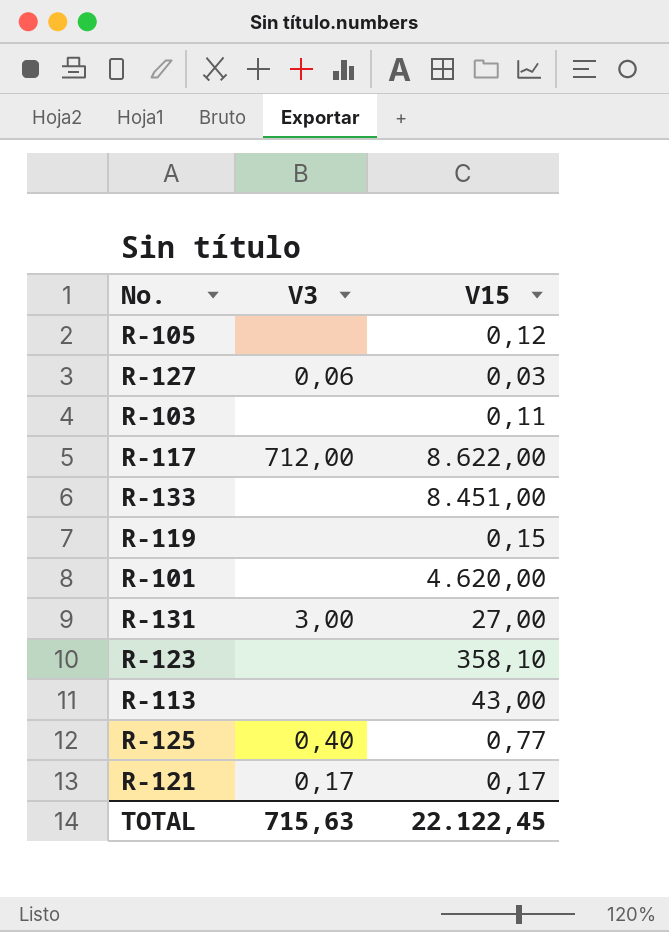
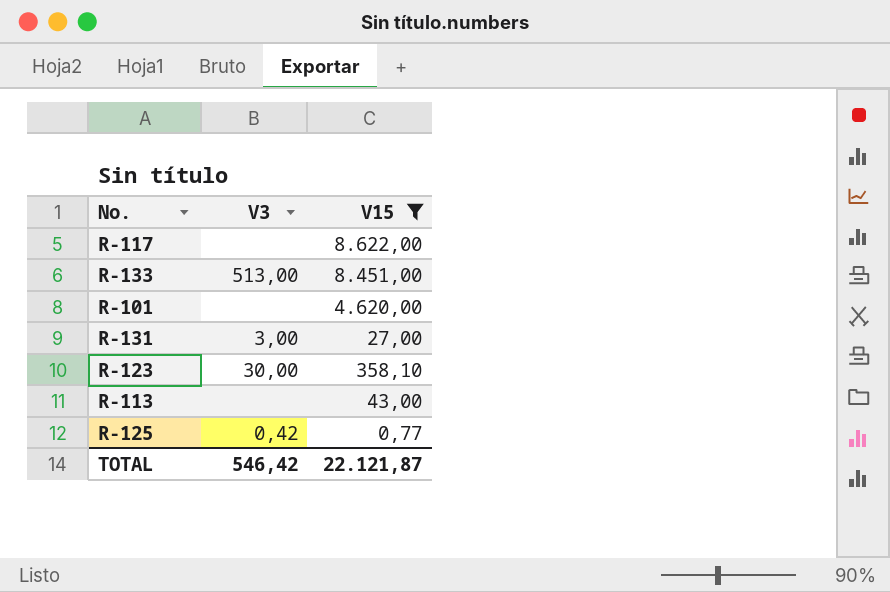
filter: none -> V15 >= 0,77
R-117 | V3: 712,00 -> none
R-133 | V3: none -> 513,00
R-123 | V3: none -> 30,00
R-125 | V3: 0,40 -> 0,42
TOTAL | V3: 715,63 -> 546,42
TOTAL | V15: 22.122,45 -> 22.121,87

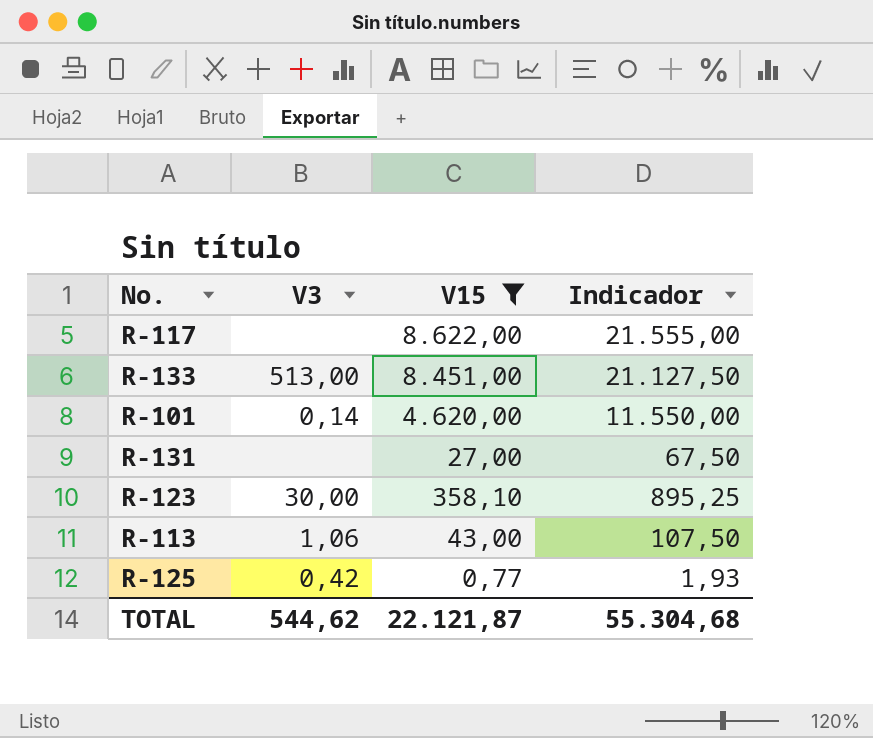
column Indicador | formula: none -> [V15] * 2,5
R-101 | V3: none -> 0,14
R-131 | V3: 3,00 -> none
R-113 | V3: none -> 1,06
TOTAL | V3: 546,42 -> 544,62

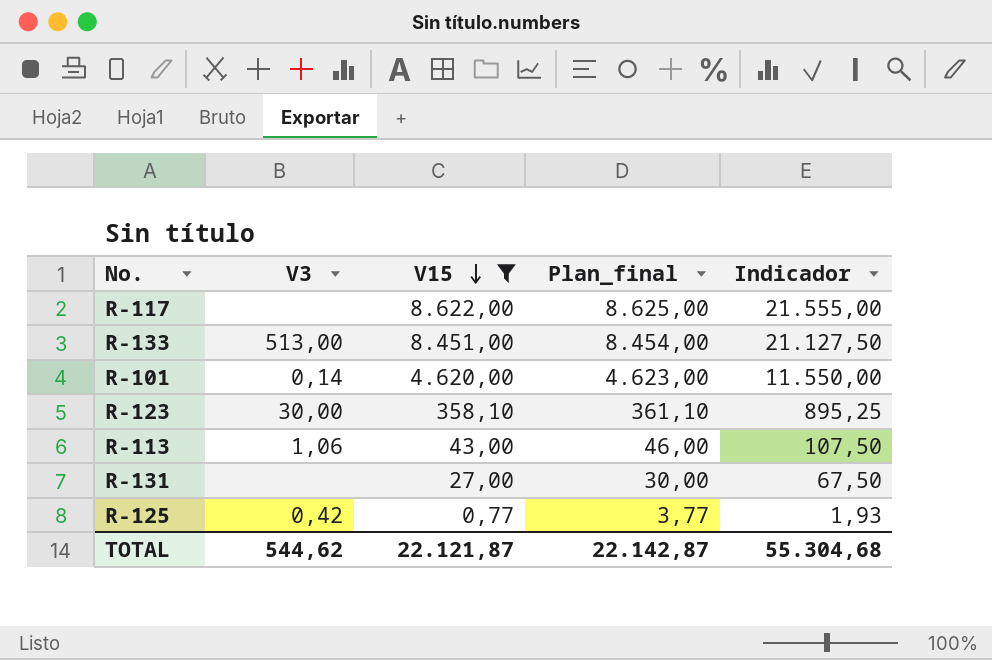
row order: none -> V15 descending
column Plan_final | formula: none -> [V15] + 3

